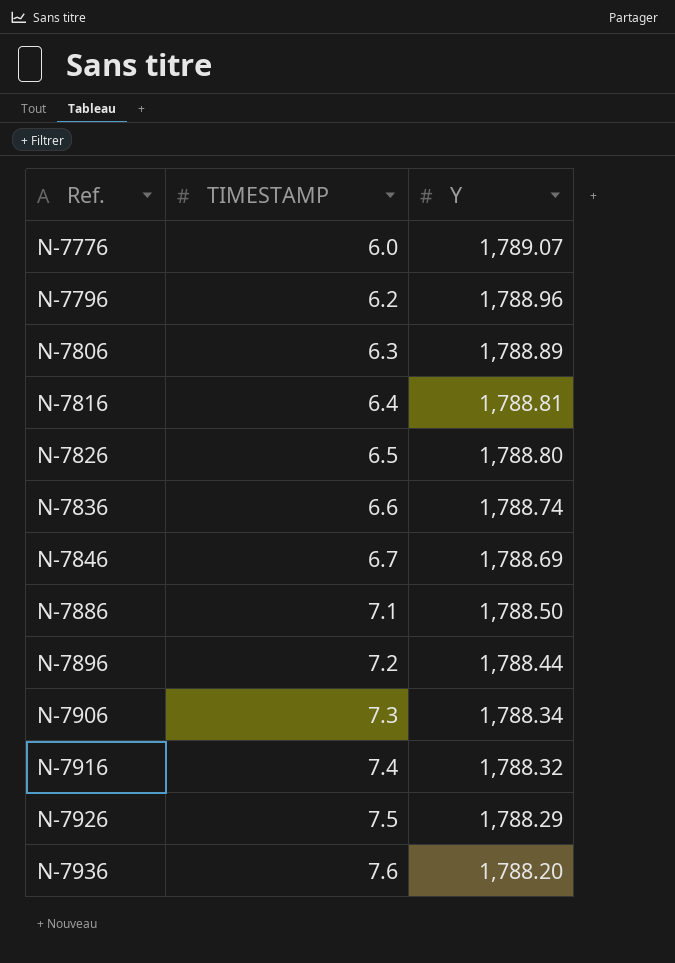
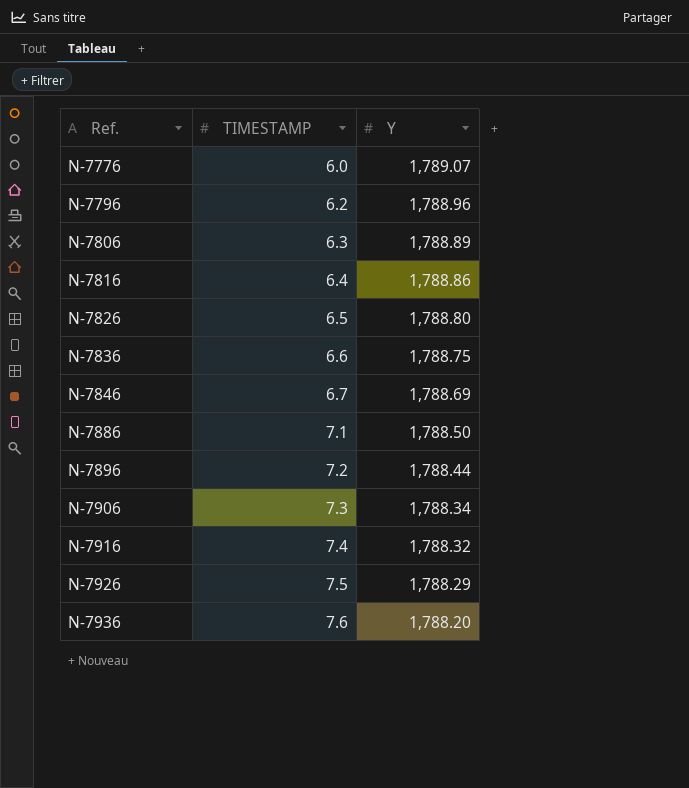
N-7816 | Y: 1,788.81 -> 1,788.86
N-7836 | Y: 1,788.74 -> 1,788.75

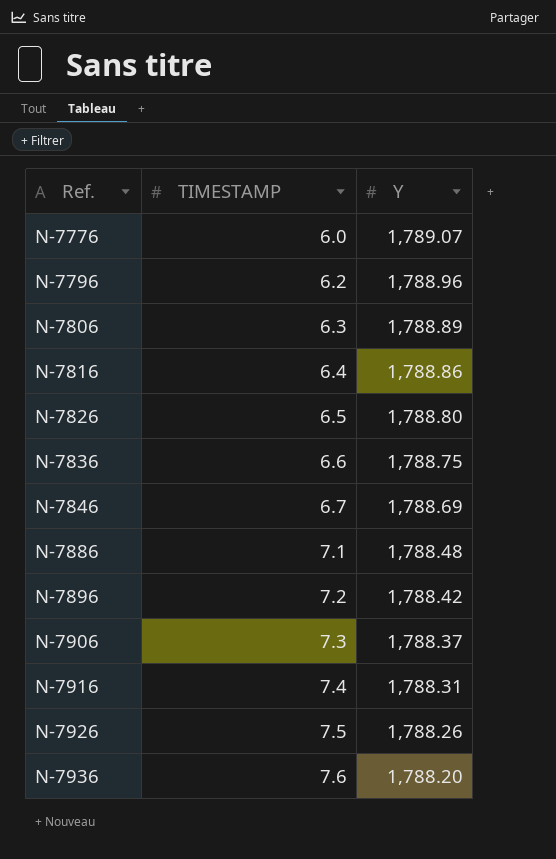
N-7886 | Y: 1,788.50 -> 1,788.48
N-7896 | Y: 1,788.44 -> 1,788.42
N-7906 | Y: 1,788.34 -> 1,788.37
N-7916 | Y: 1,788.32 -> 1,788.31
N-7926 | Y: 1,788.29 -> 1,788.26

